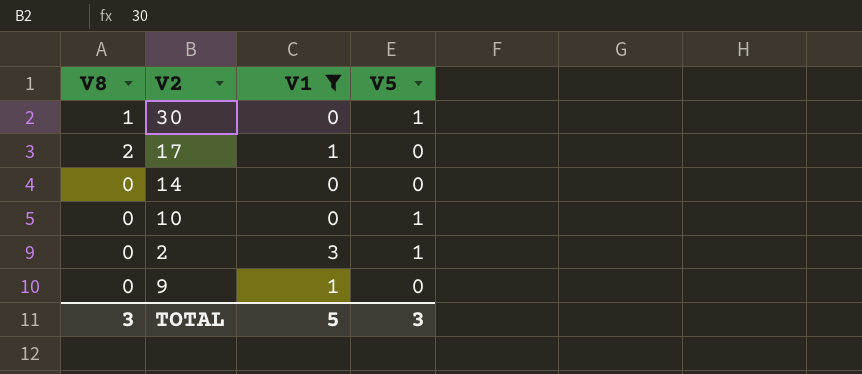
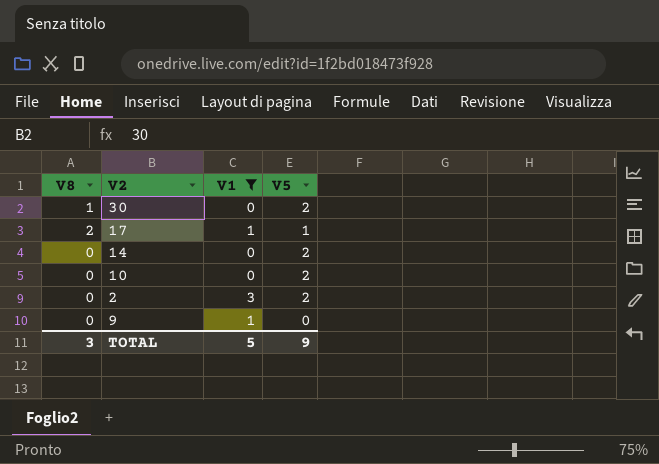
30 | V5: 1 -> 2
17 | V5: 0 -> 1
14 | V5: 0 -> 2
10 | V5: 1 -> 2
2 | V5: 1 -> 2
TOTAL | V5: 3 -> 9

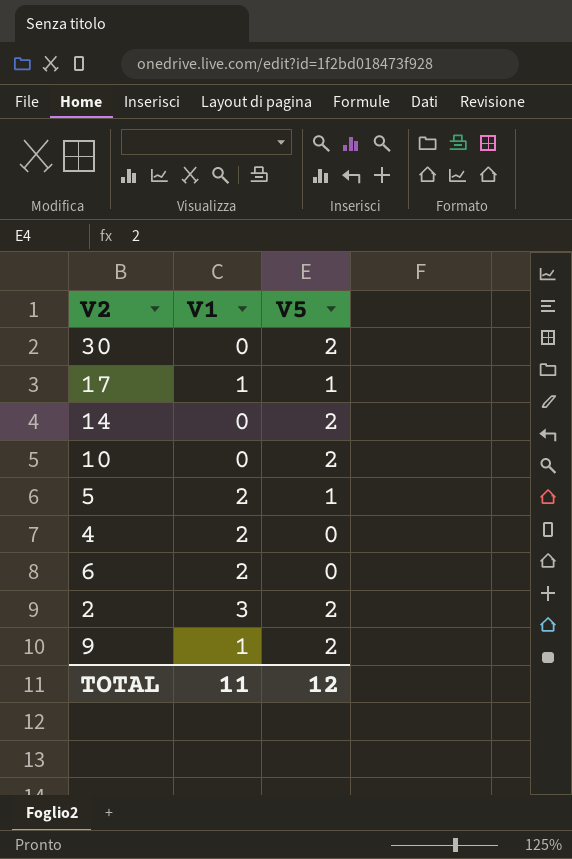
filter: V1 != 2 -> none
column V8 | position: 1 -> none
9 | V5: 0 -> 2
TOTAL | V1: 5 -> 11
TOTAL | V5: 9 -> 12

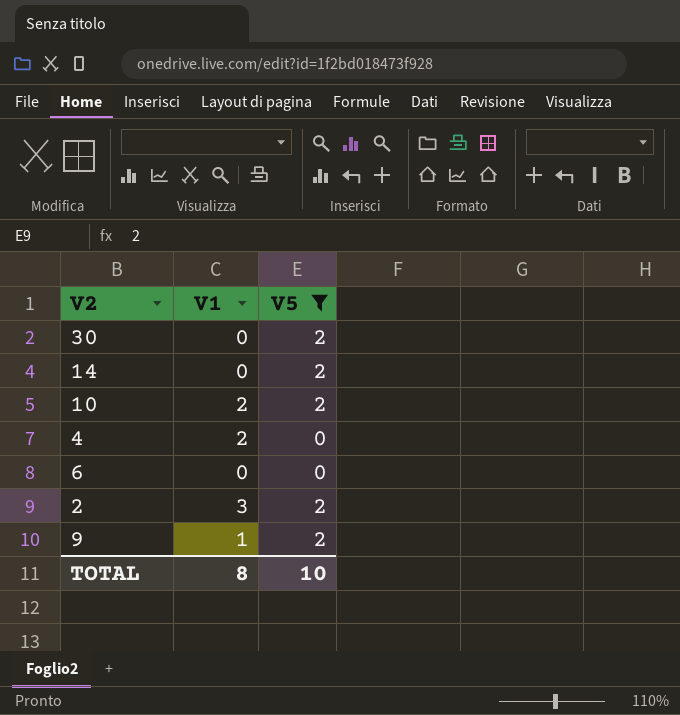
filter: none -> V5 != 1
10 | V1: 0 -> 2
6 | V1: 2 -> 0
TOTAL | V1: 11 -> 8
TOTAL | V5: 12 -> 10

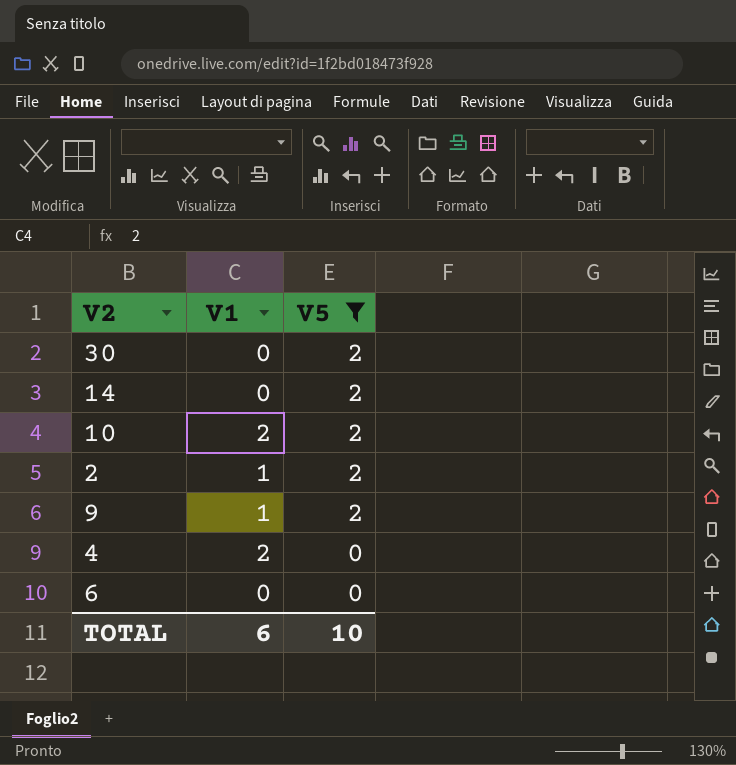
row order: none -> V5 descending
2 | V1: 3 -> 1
TOTAL | V1: 8 -> 6

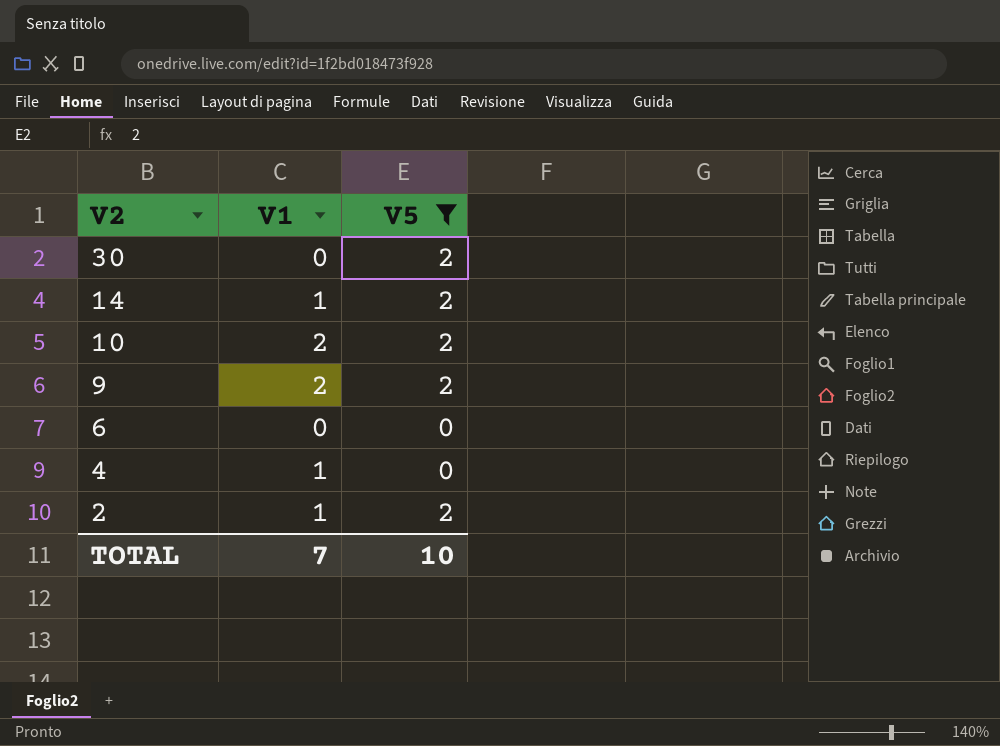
row order: V5 descending -> V2 descending
14 | V1: 0 -> 1
9 | V1: 1 -> 2
4 | V1: 2 -> 1
TOTAL | V1: 6 -> 7

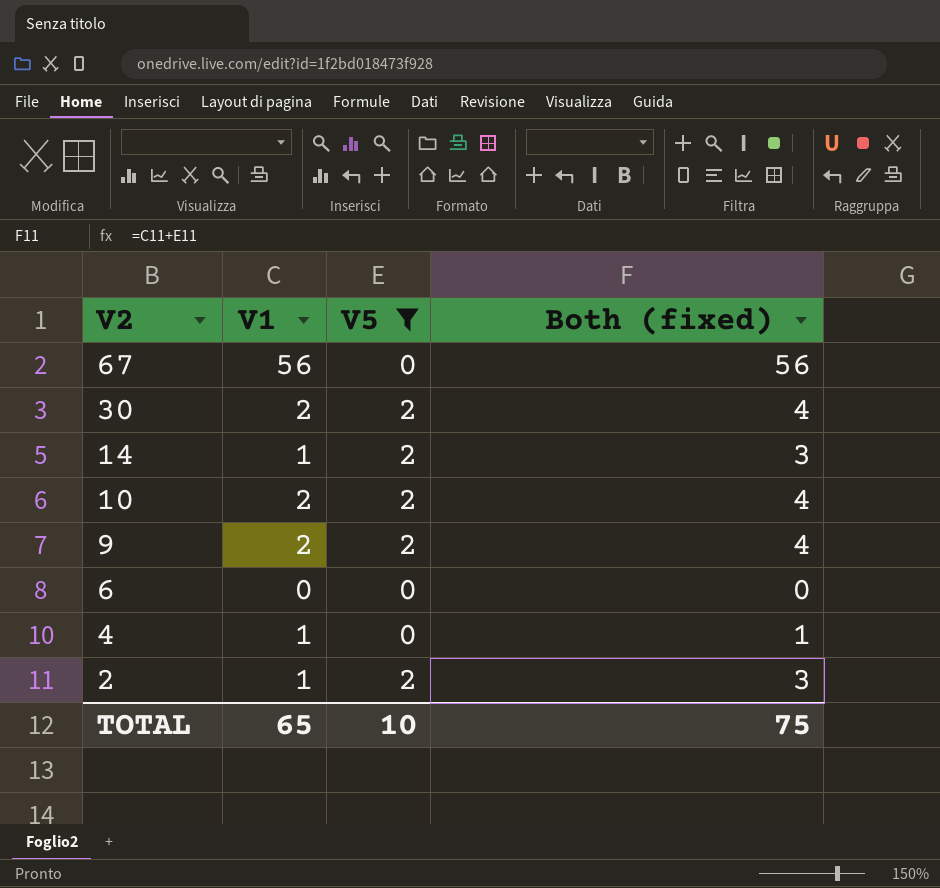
column Both (fixed) | formula: none -> [V1] + [V5]
row 67: none -> 56 | 0 | 56
30 | V1: 0 -> 2
TOTAL | V1: 7 -> 65

